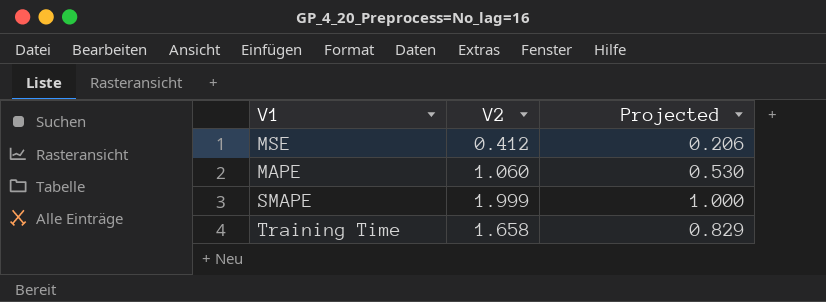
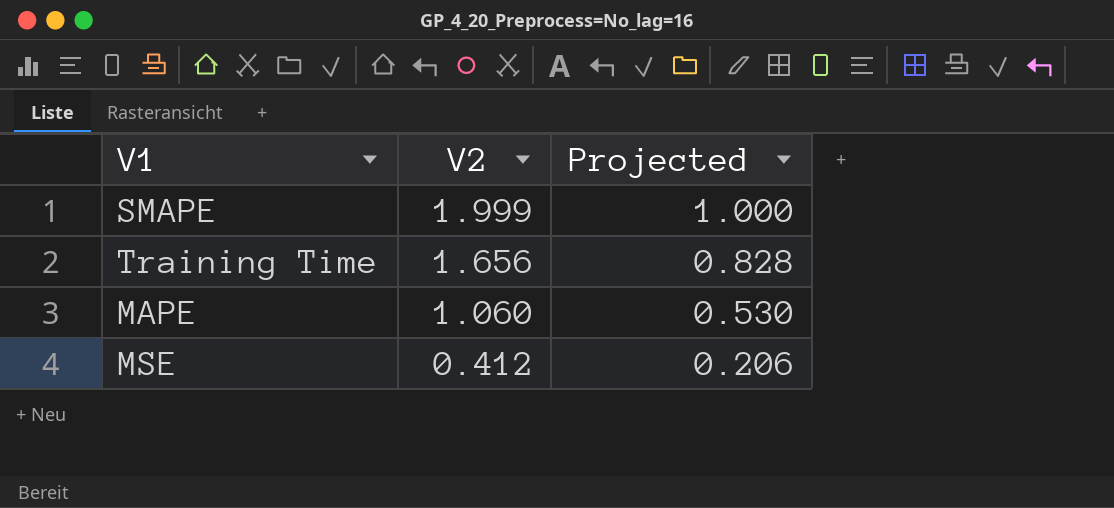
row order: none -> V2 descending
Training Time | V2: 1.658 -> 1.656
Training Time | Projected: 0.829 -> 0.828

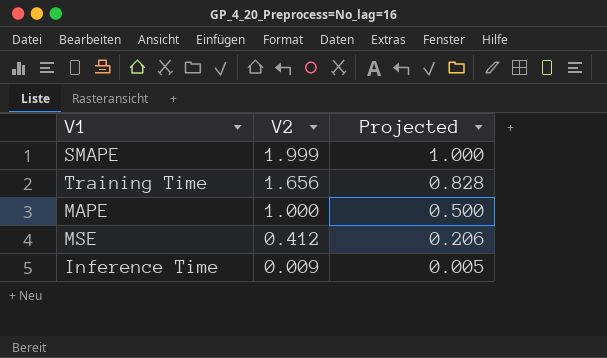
MAPE | V2: 1.060 -> 1.000
MAPE | Projected: 0.530 -> 0.500
row Inference Time: none -> 0.009 | 0.005

